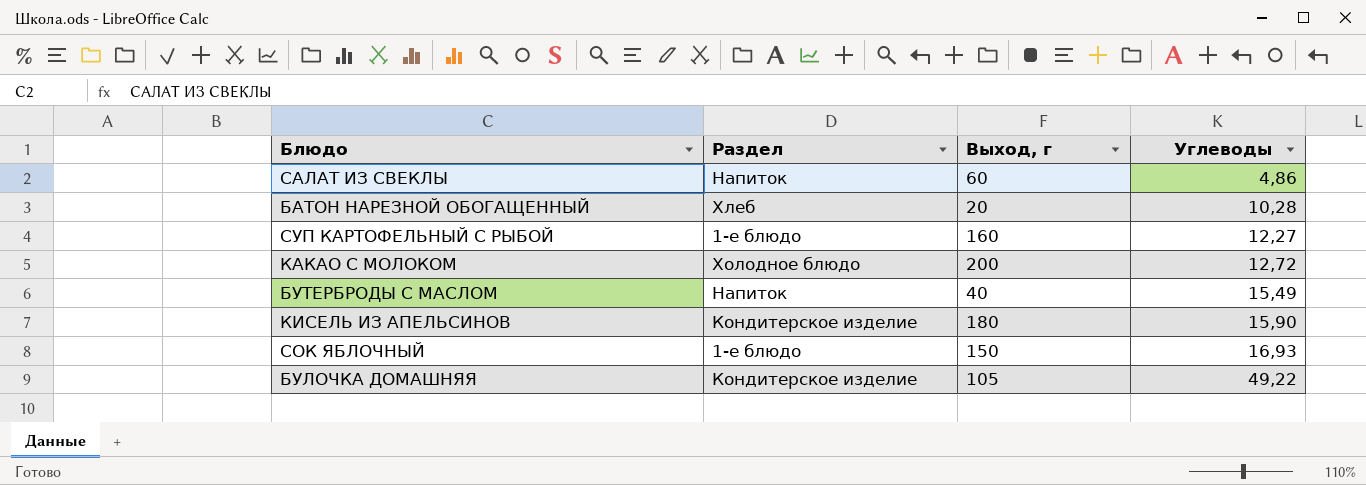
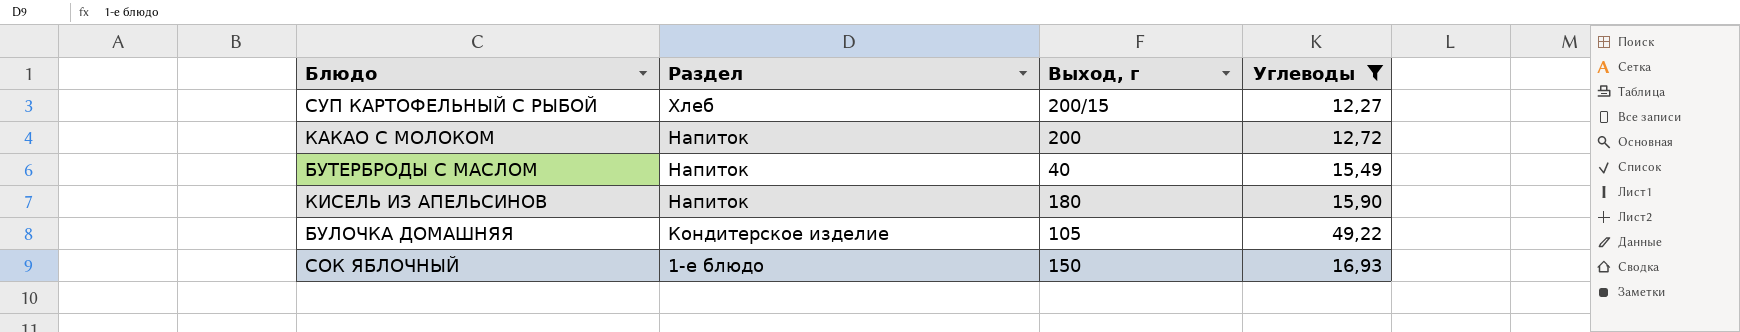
filter: none -> Углеводы >= 12,27
row order: Углеводы ascending -> Раздел descending
СУП КАРТОФЕЛЬНЫЙ С РЫБОЙ | Раздел: 1-е блюдо -> Хлеб
СУП КАРТОФЕЛЬНЫЙ С РЫБОЙ | Выход, г: 160 -> 200/15
КАКАО С МОЛОКОМ | Раздел: Холодное блюдо -> Напиток
КИСЕЛЬ ИЗ АПЕЛЬСИНОВ | Раздел: Кондитерское изделие -> Напиток

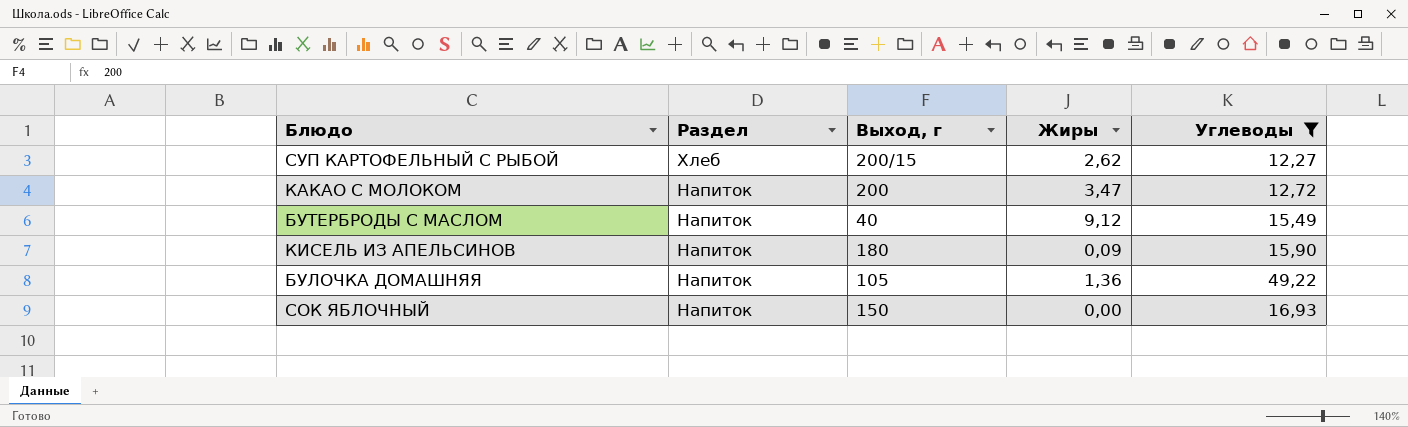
column Жиры | position: none -> 4
БУЛОЧКА ДОМАШНЯЯ | Раздел: Кондитерское изделие -> Напиток
СОК ЯБЛОЧНЫЙ | Раздел: 1-е блюдо -> Напиток

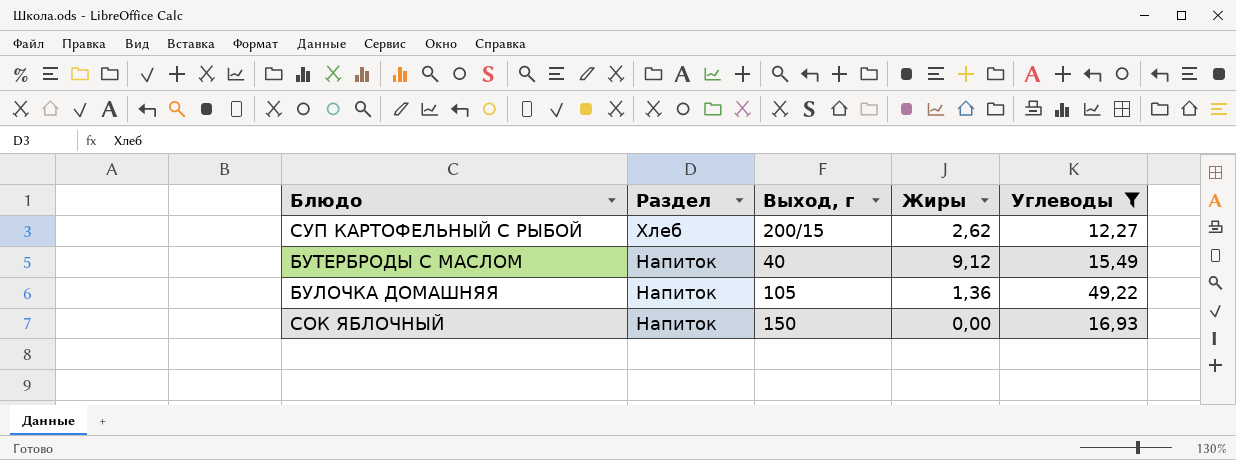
row КАКАО С МОЛОКОМ: Напиток | 200 | 3,47 | 12,72 -> none
row КИСЕЛЬ ИЗ АПЕЛЬСИНОВ: Напиток | 180 | 0,09 | 15,90 -> none

